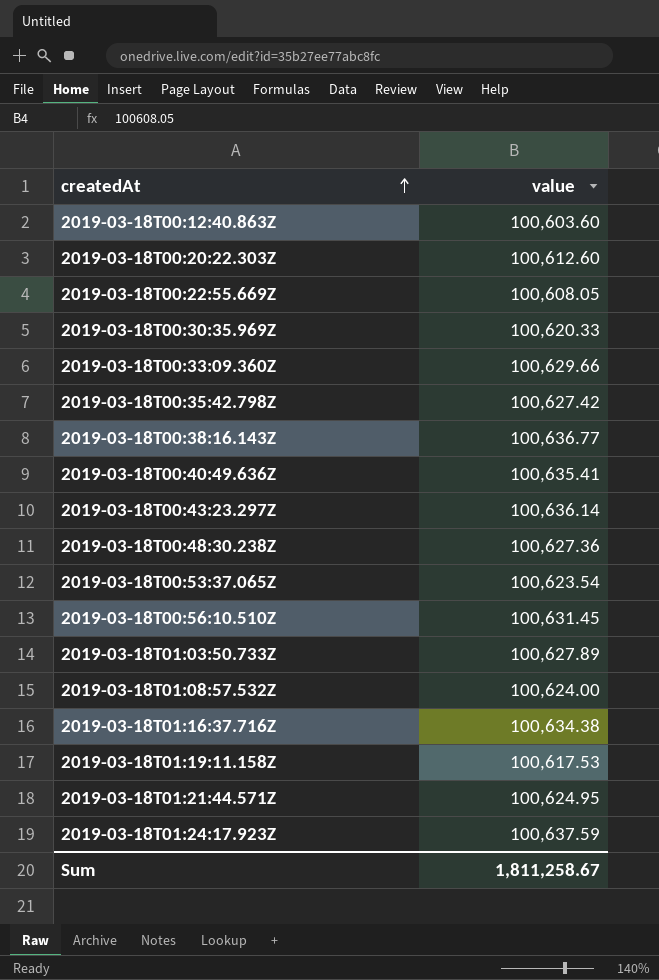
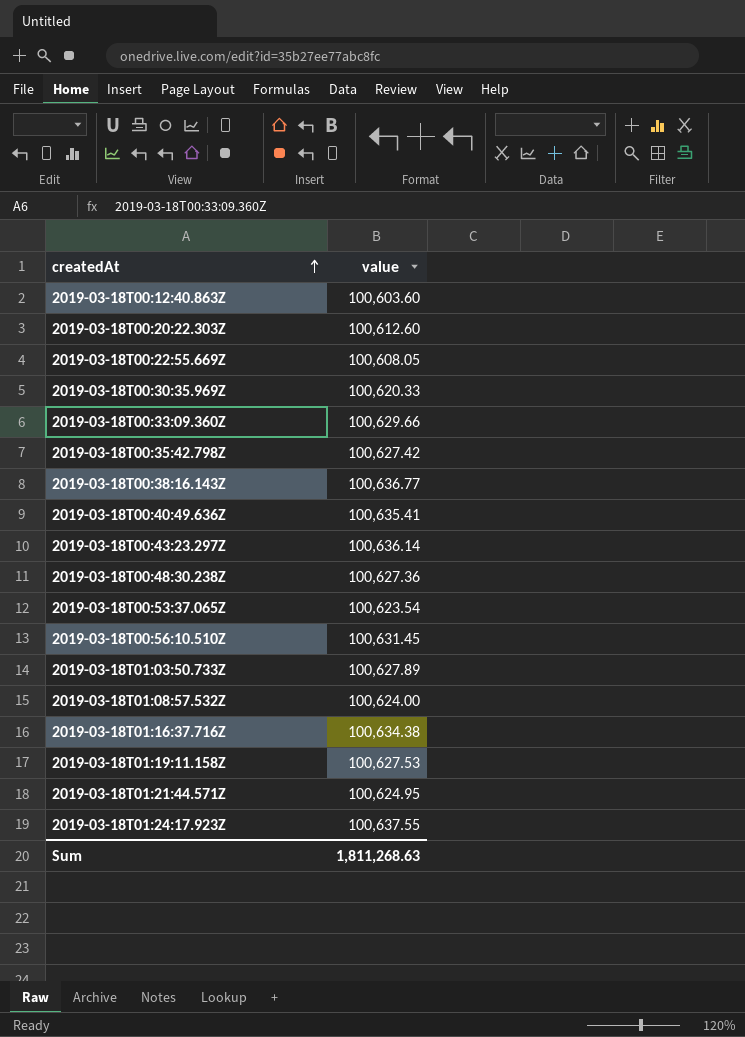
2019-03-18T01:19:11.158Z | value: 100,617.53 -> 100,627.53
2019-03-18T01:24:17.923Z | value: 100,637.59 -> 100,637.55
Sum | value: 1,811,258.67 -> 1,811,268.63

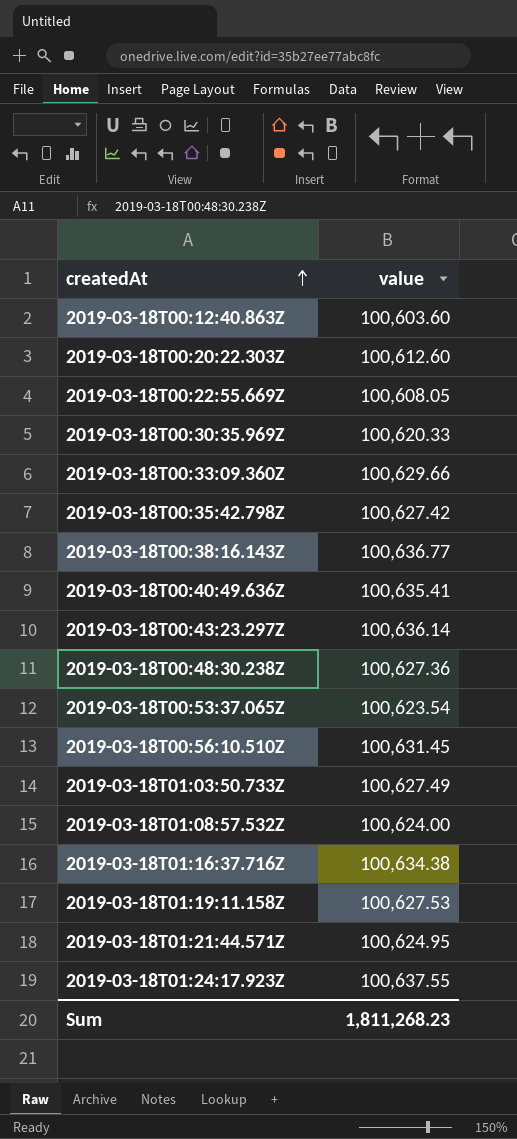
2019-03-18T01:03:50.733Z | value: 100,627.89 -> 100,627.49
Sum | value: 1,811,268.63 -> 1,811,268.23

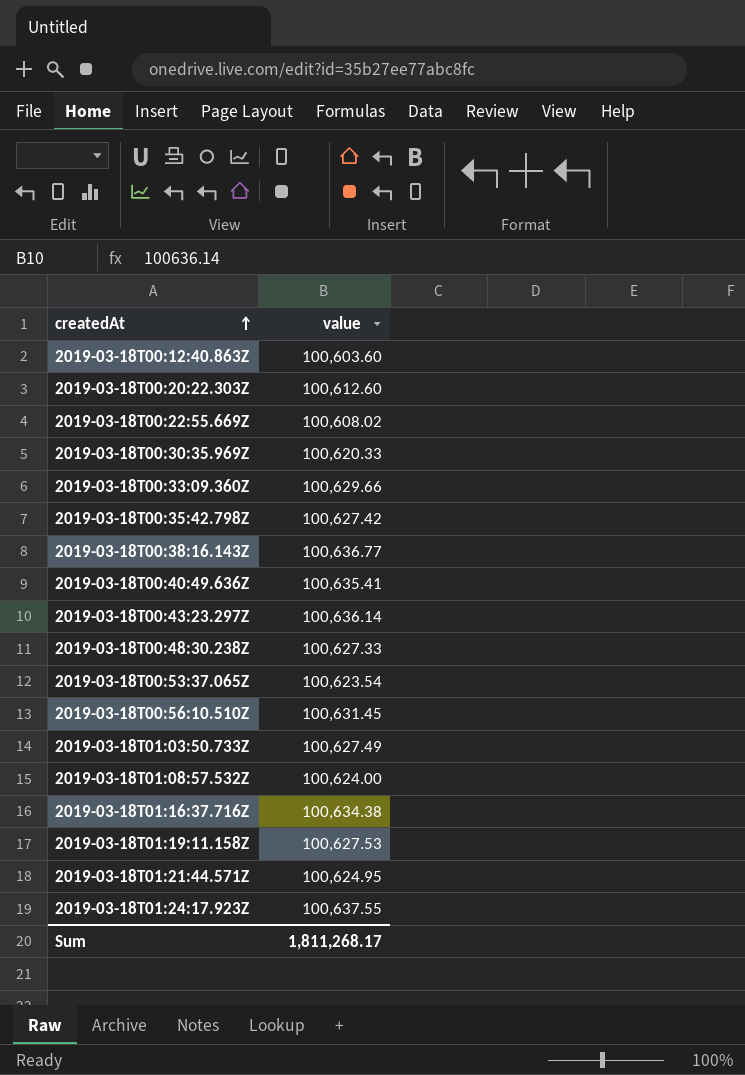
2019-03-18T00:22:55.669Z | value: 100,608.05 -> 100,608.02
2019-03-18T00:48:30.238Z | value: 100,627.36 -> 100,627.33
Sum | value: 1,811,268.23 -> 1,811,268.17

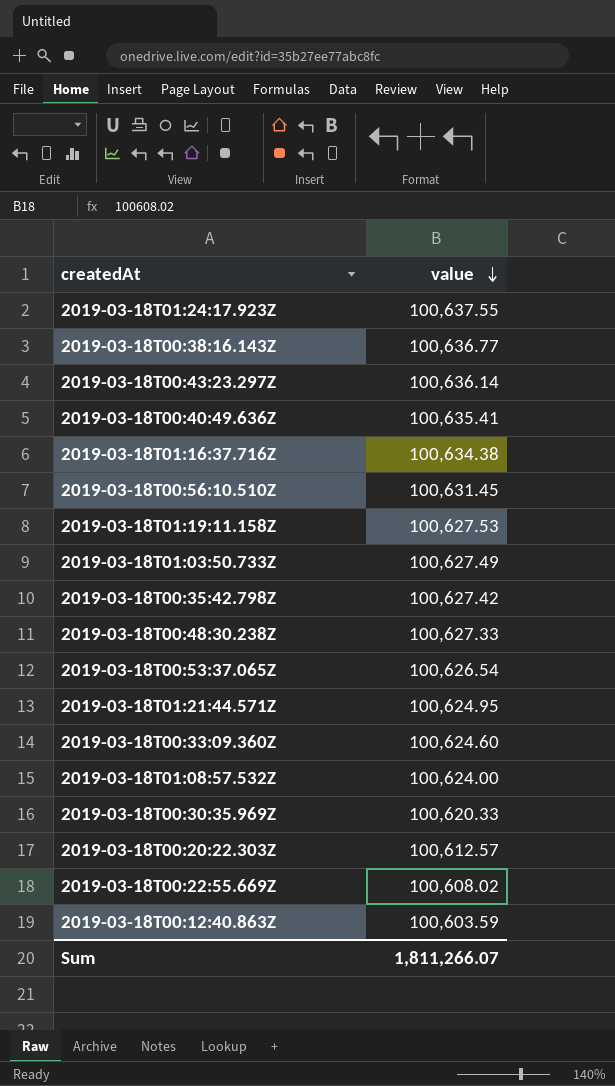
row order: createdAt ascending -> value descending
2019-03-18T00:53:37.065Z | value: 100,623.54 -> 100,626.54
2019-03-18T00:33:09.360Z | value: 100,629.66 -> 100,624.60
2019-03-18T00:20:22.303Z | value: 100,612.60 -> 100,612.57
2019-03-18T00:12:40.863Z | value: 100,603.60 -> 100,603.59
Sum | value: 1,811,268.17 -> 1,811,266.07

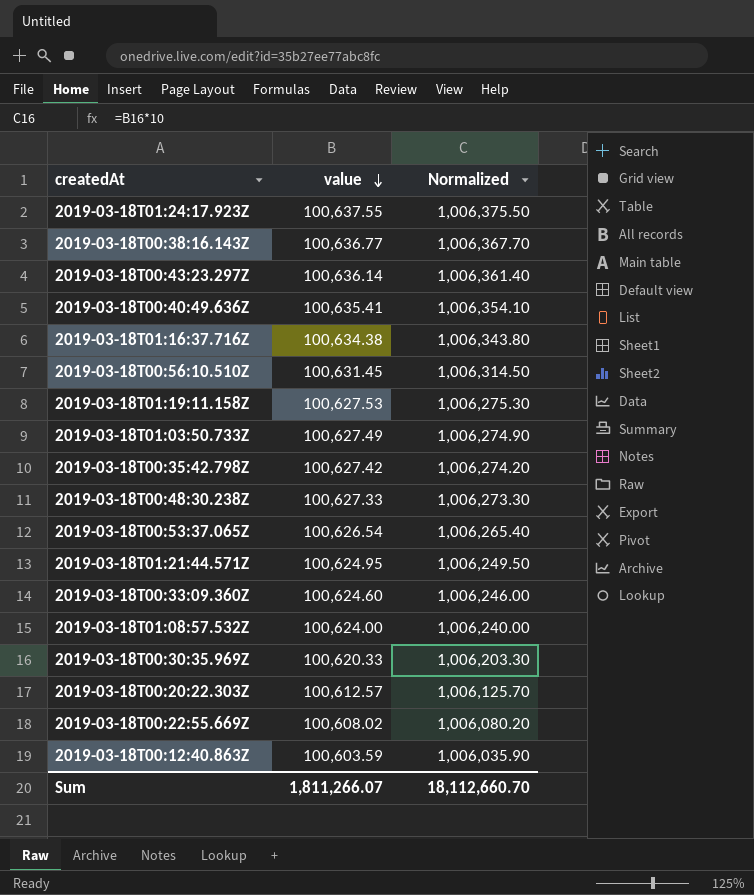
column Normalized | formula: none -> [value] * 10

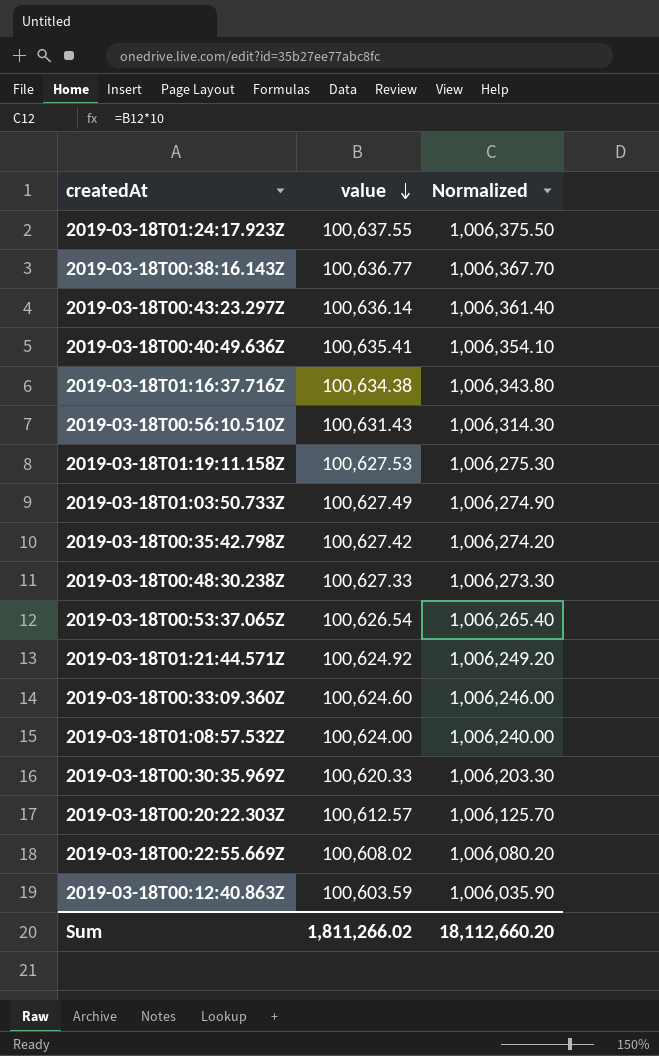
2019-03-18T00:56:10.510Z | value: 100,631.45 -> 100,631.43
2019-03-18T00:56:10.510Z | Normalized: 1,006,314.50 -> 1,006,314.30
2019-03-18T01:21:44.571Z | value: 100,624.95 -> 100,624.92
2019-03-18T01:21:44.571Z | Normalized: 1,006,249.50 -> 1,006,249.20
Sum | value: 1,811,266.07 -> 1,811,266.02
Sum | Normalized: 18,112,660.70 -> 18,112,660.20

